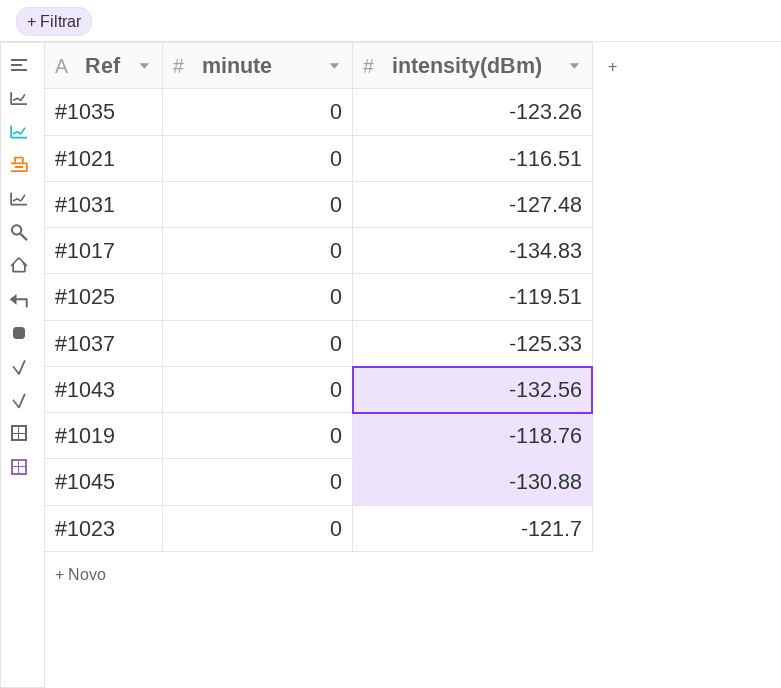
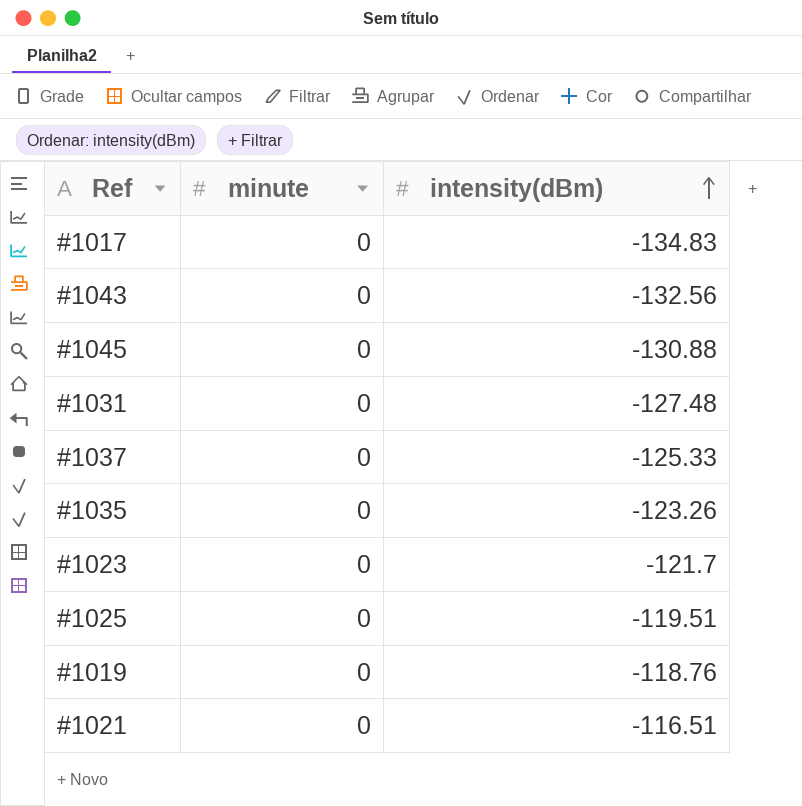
row order: none -> intensity(dBm) ascending

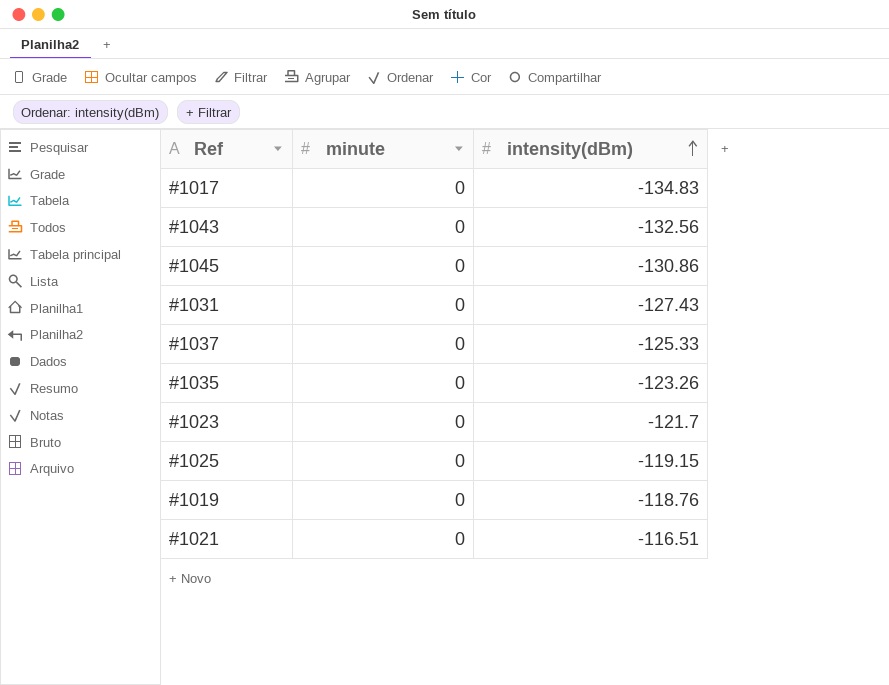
#1045 | intensity(dBm): -130.88 -> -130.86
#1031 | intensity(dBm): -127.48 -> -127.43
#1025 | intensity(dBm): -119.51 -> -119.15

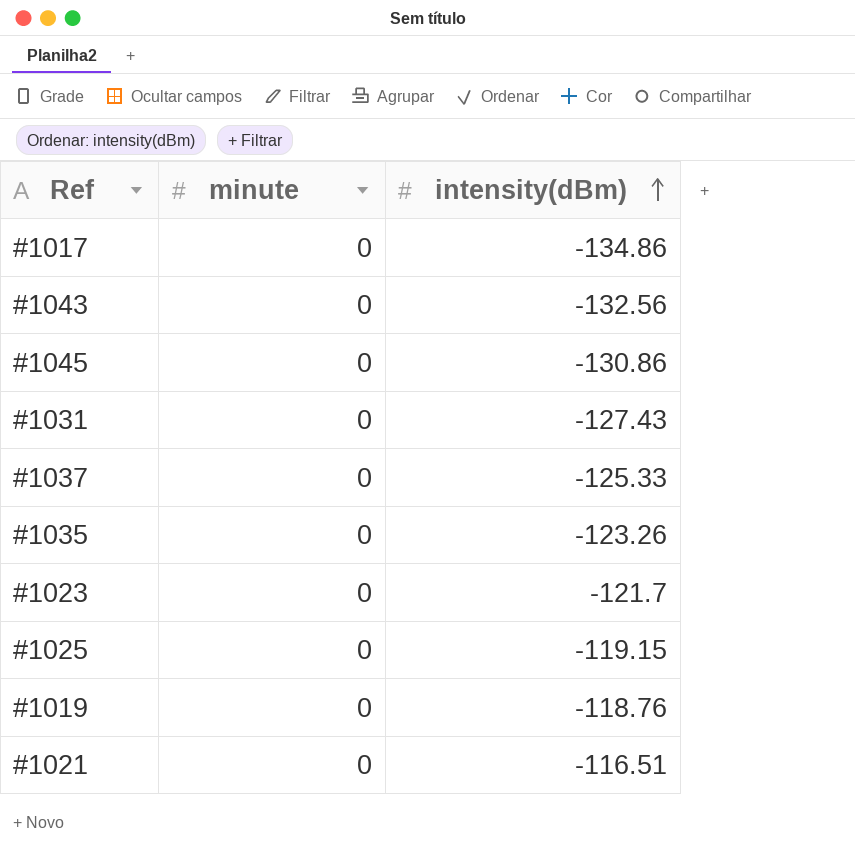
#1017 | intensity(dBm): -134.83 -> -134.86

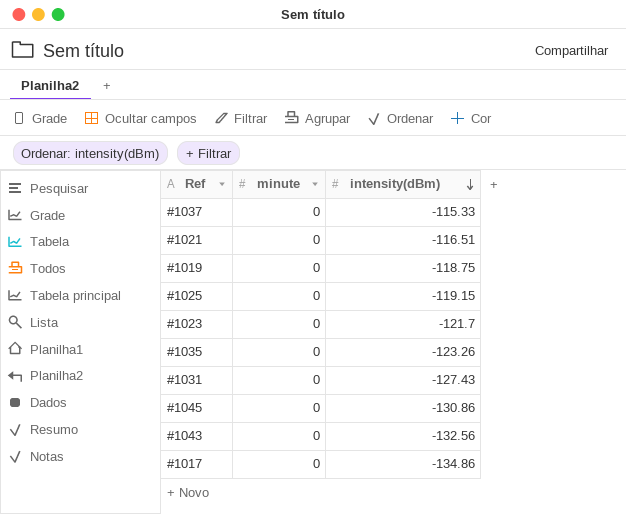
row order: intensity(dBm) ascending -> intensity(dBm) descending
#1037 | intensity(dBm): -125.33 -> -115.33
#1019 | intensity(dBm): -118.76 -> -118.75

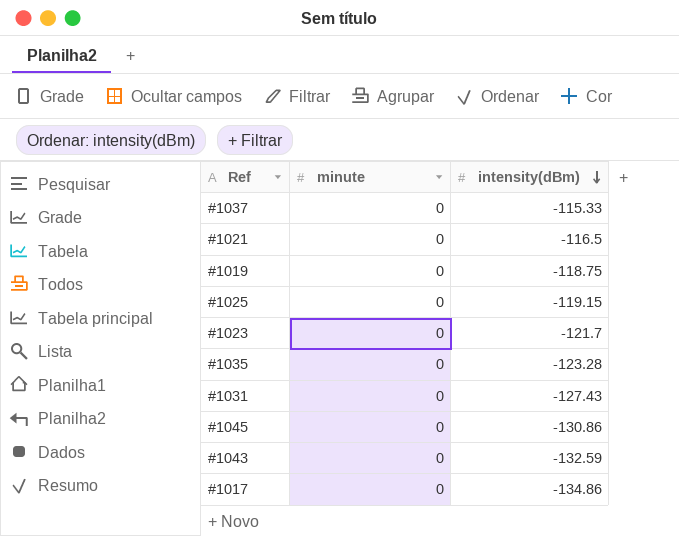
#1021 | intensity(dBm): -116.51 -> -116.5
#1035 | intensity(dBm): -123.26 -> -123.28
#1043 | intensity(dBm): -132.56 -> -132.59

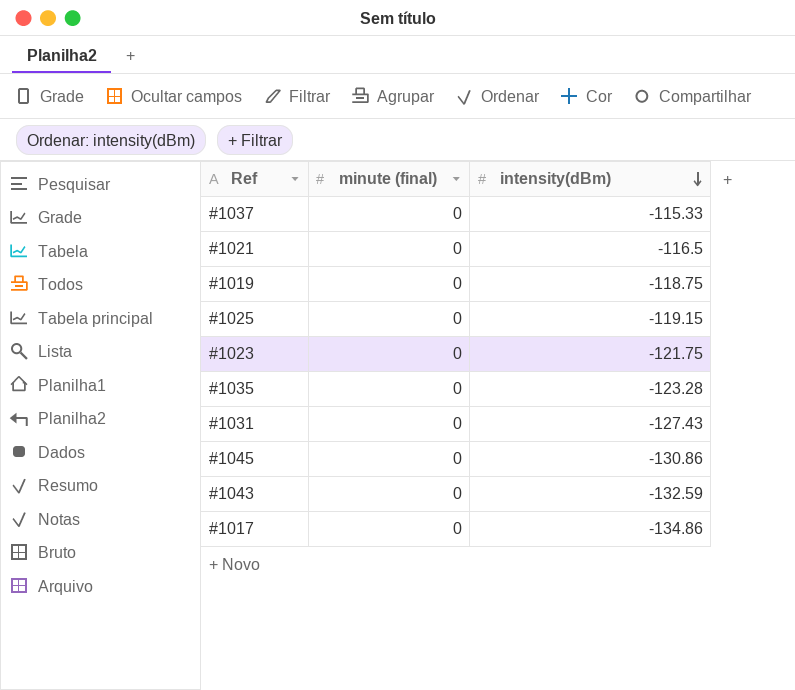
column name: minute -> minute (final)
#1023 | intensity(dBm): -121.7 -> -121.75

